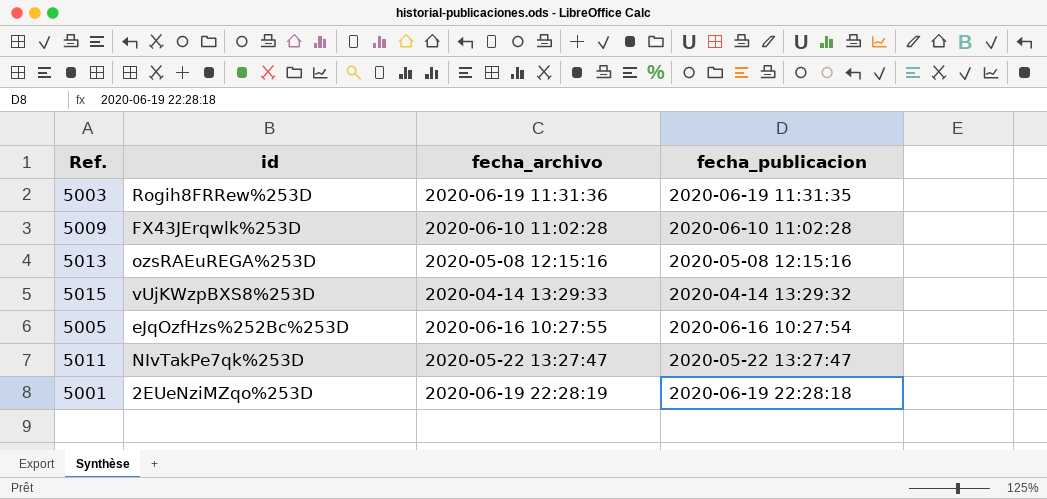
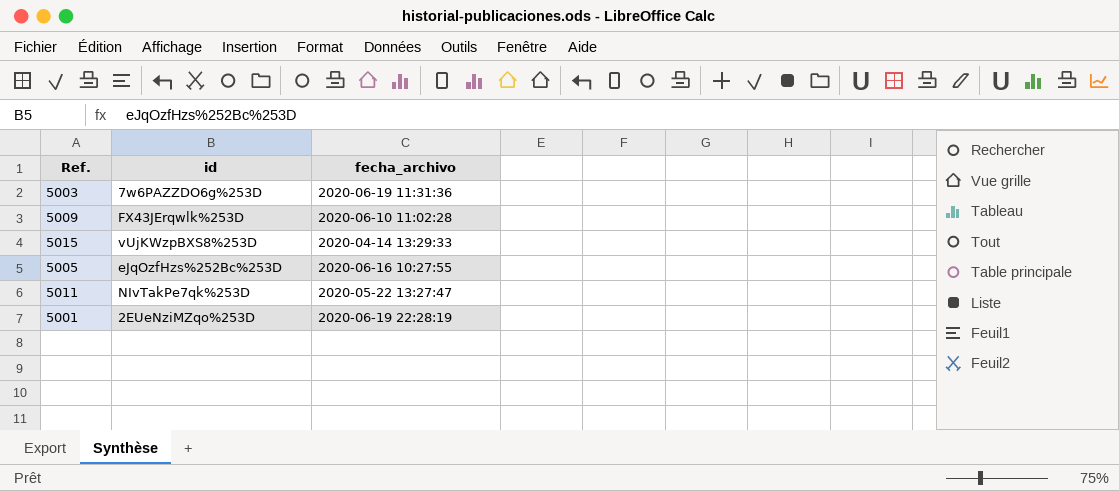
column fecha_publicacion | position: 4 -> none
row 5013: ozsRAEuREGA%253D | 2020-05-08 12:15:16 | 2020-05-08 12:15:16 -> none
5003 | id: Rogih8FRRew%253D -> 7w6PAZZDO6g%253D

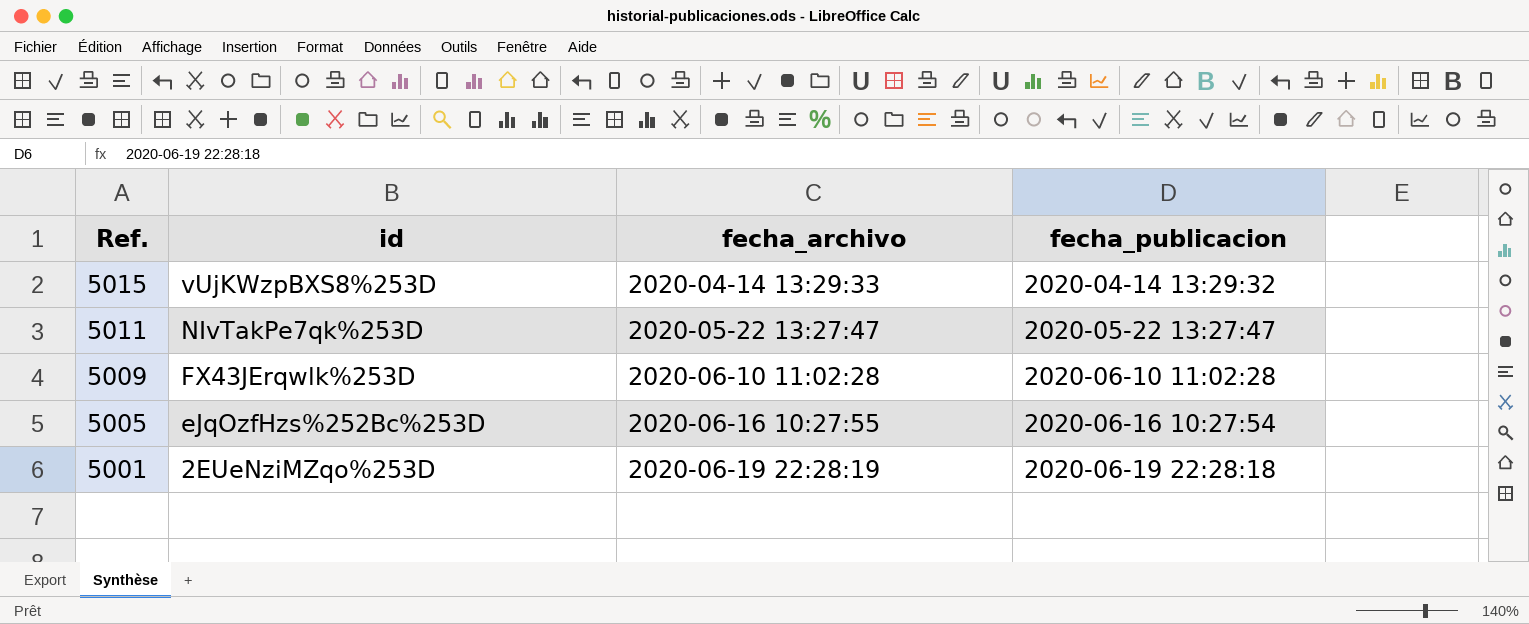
row order: none -> Ref. descending
column fecha_publicacion | position: none -> 4
row 5003: 7w6PAZZDO6g%253D | 2020-06-19 11:31:36 -> none

